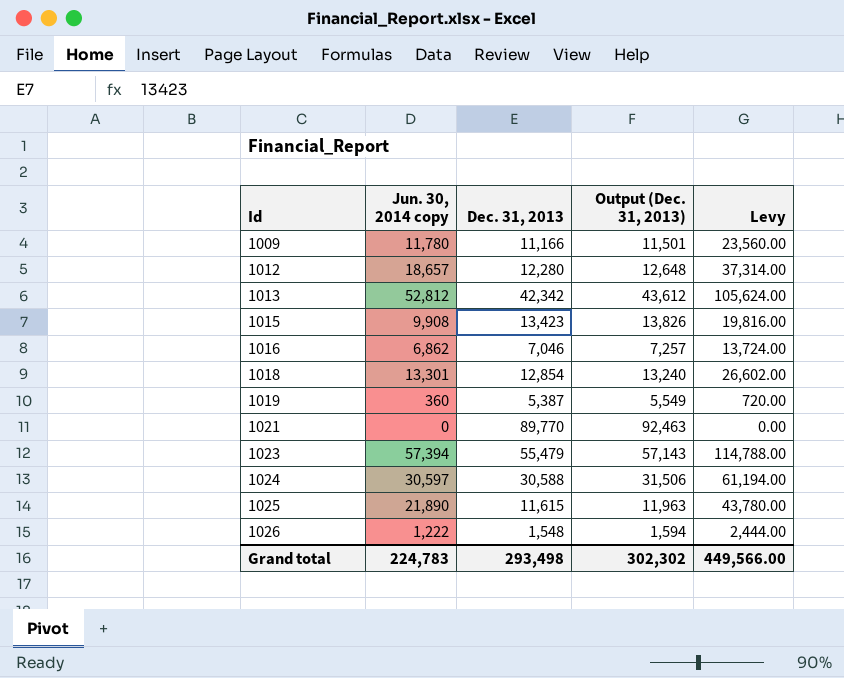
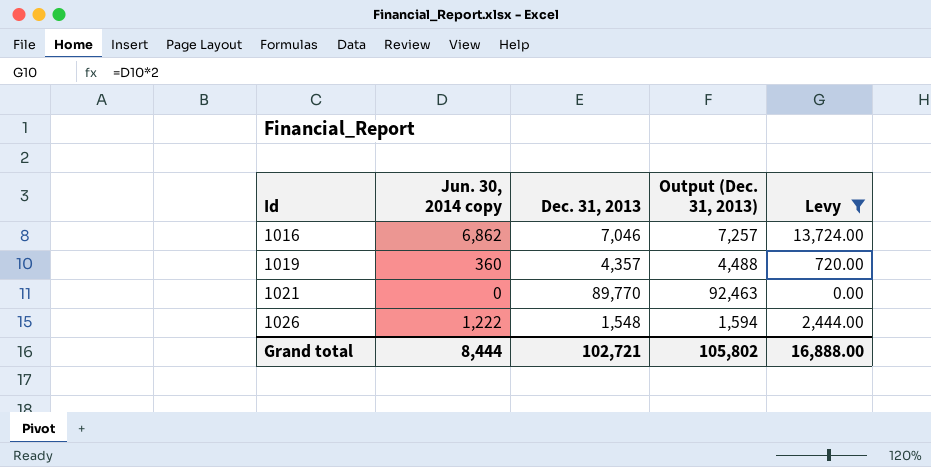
filter: none -> Levy <= 13,724.00
1019 | Dec. 31, 2013: 5,387 -> 4,357
1019 | Output (Dec. 31, 2013): 5,549 -> 4,488
Grand total | Jun. 30, 2014 copy: 224,783 -> 8,444
Grand total | Dec. 31, 2013: 293,498 -> 102,721
Grand total | Output (Dec. 31, 2013): 302,302 -> 105,802
Grand total | Levy: 449,566.00 -> 16,888.00

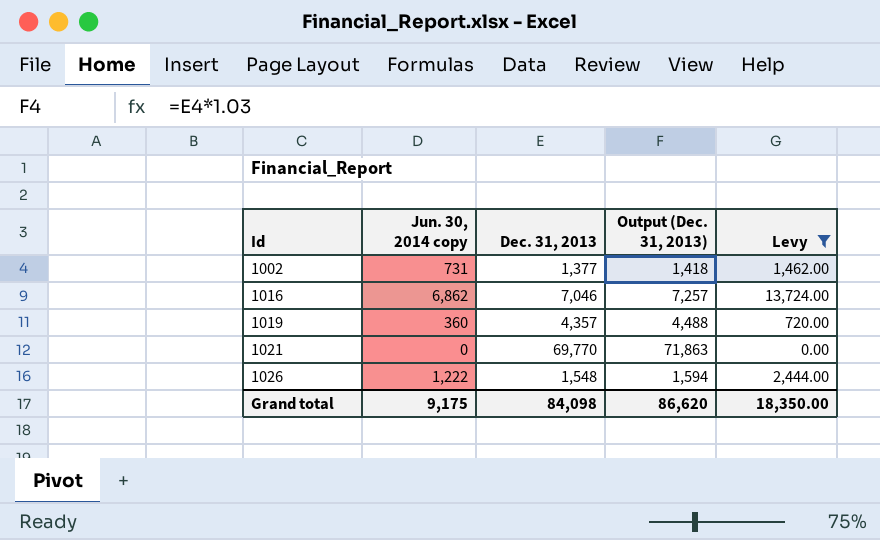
row 1002: none -> 731 | 1,377 | 1,418 | 1,462.00
1021 | Dec. 31, 2013: 89,770 -> 69,770
1021 | Output (Dec. 31, 2013): 92,463 -> 71,863
Grand total | Jun. 30, 2014 copy: 8,444 -> 9,175
Grand total | Dec. 31, 2013: 102,721 -> 84,098
Grand total | Output (Dec. 31, 2013): 105,802 -> 86,620
Grand total | Levy: 16,888.00 -> 18,350.00

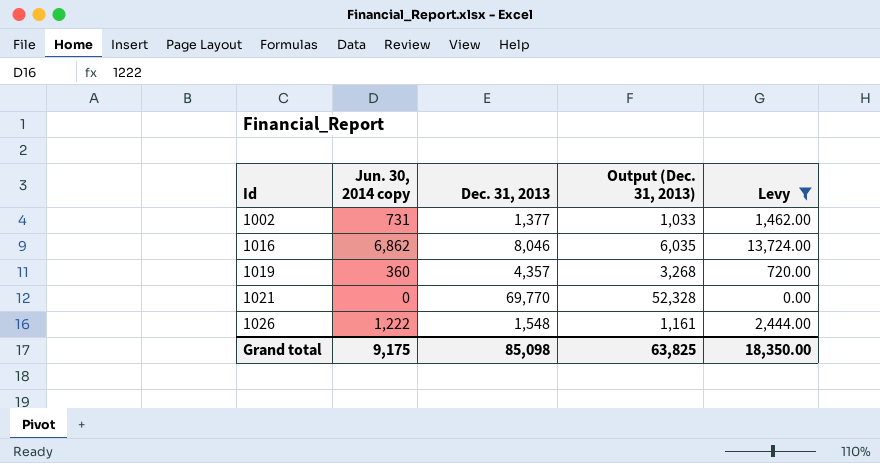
column Output (Dec. 31, 2013) | formula: [Dec. 31, 2013] * 1.03 -> [Dec. 31, 2013] * 0.75
1016 | Dec. 31, 2013: 7,046 -> 8,046
Grand total | Dec. 31, 2013: 84,098 -> 85,098
Grand total | Output (Dec. 31, 2013): 86,620 -> 63,825

